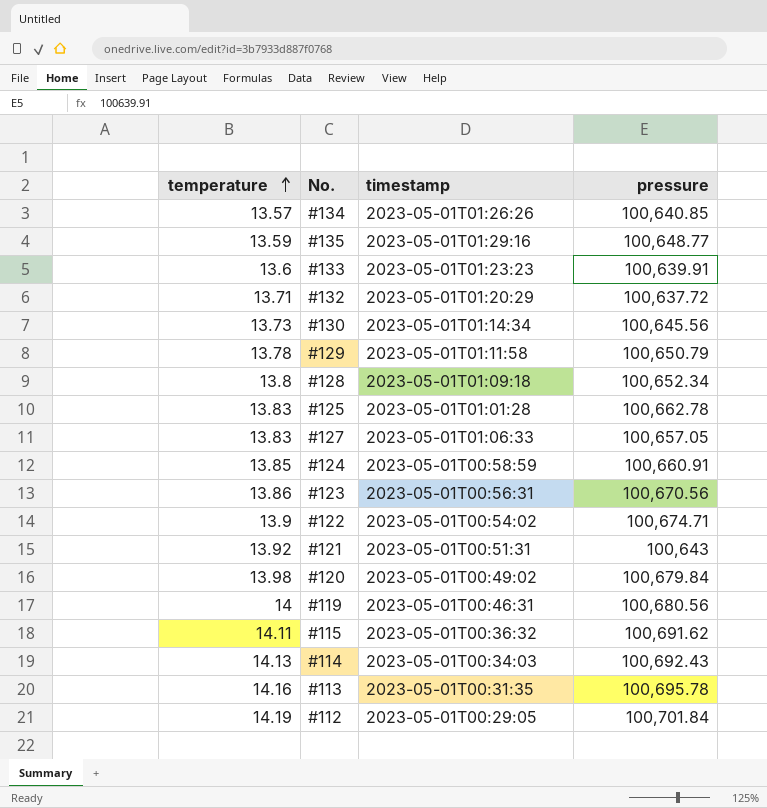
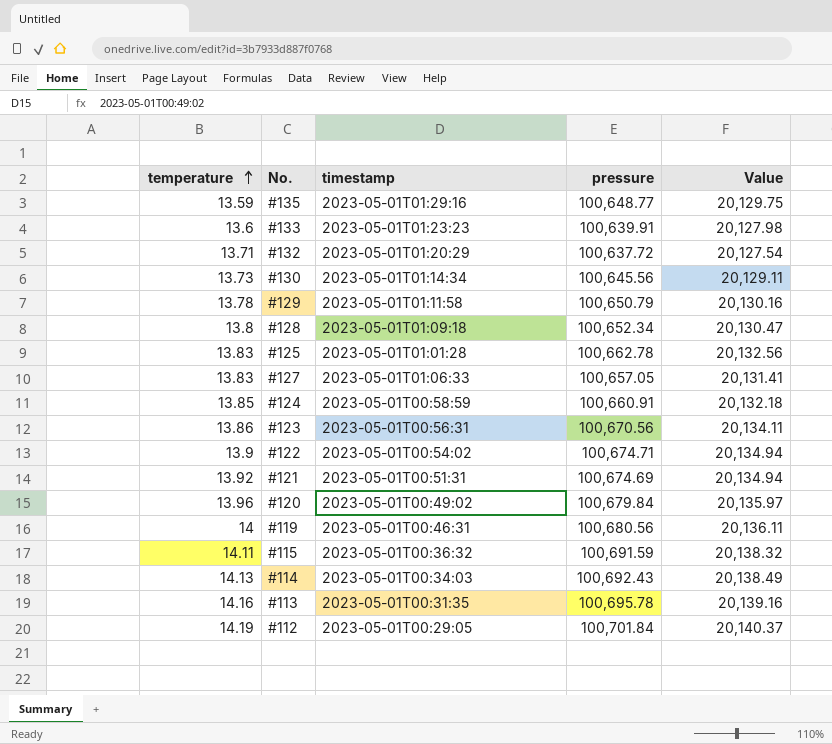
column Value | formula: none -> [pressure] * 0.2
row #134: 13.57 | 2023-05-01T01:26:26 | 100,640.85 -> none
#121 | pressure: 100,643 -> 100,674.69
#120 | temperature: 13.98 -> 13.96
#115 | pressure: 100,691.62 -> 100,691.59

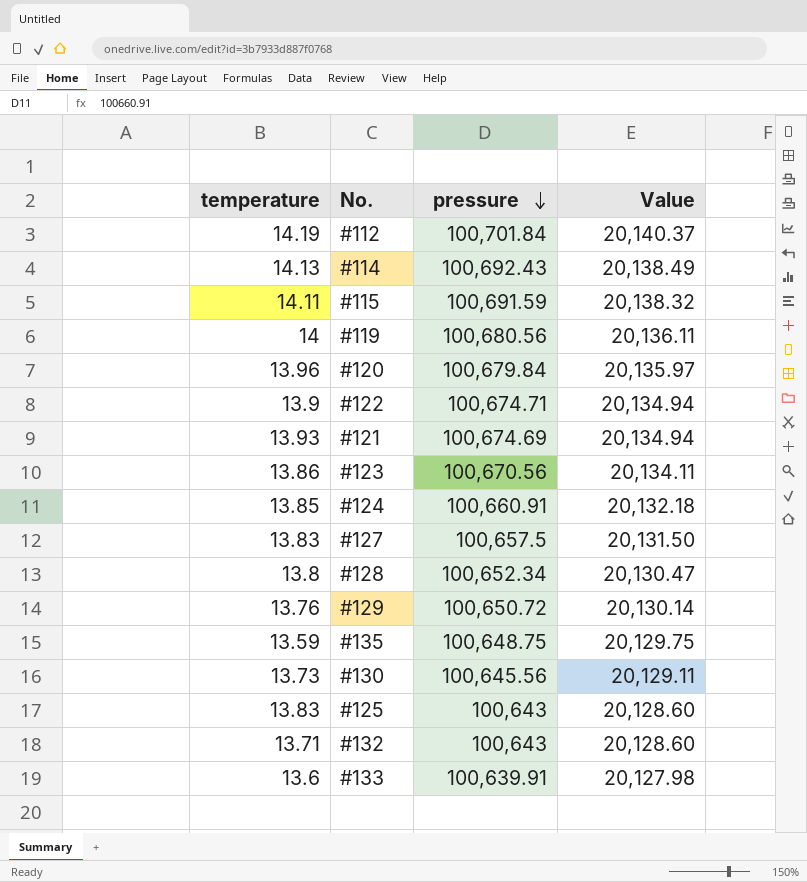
row order: temperature ascending -> pressure descending
column timestamp | position: 3 -> none
row #113: 14.16 | 2023-05-01T00:31:35 | 100,695.78 | 20,139.16 -> none
#121 | temperature: 13.92 -> 13.93
#127 | pressure: 100,657.05 -> 100,657.5
#127 | Value: 20,131.41 -> 20,131.50
#129 | temperature: 13.78 -> 13.76
#129 | pressure: 100,650.79 -> 100,650.72
#129 | Value: 20,130.16 -> 20,130.14
#135 | pressure: 100,648.77 -> 100,648.75
#125 | pressure: 100,662.78 -> 100,643
#125 | Value: 20,132.56 -> 20,128.60
#132 | pressure: 100,637.72 -> 100,643
#132 | Value: 20,127.54 -> 20,128.60

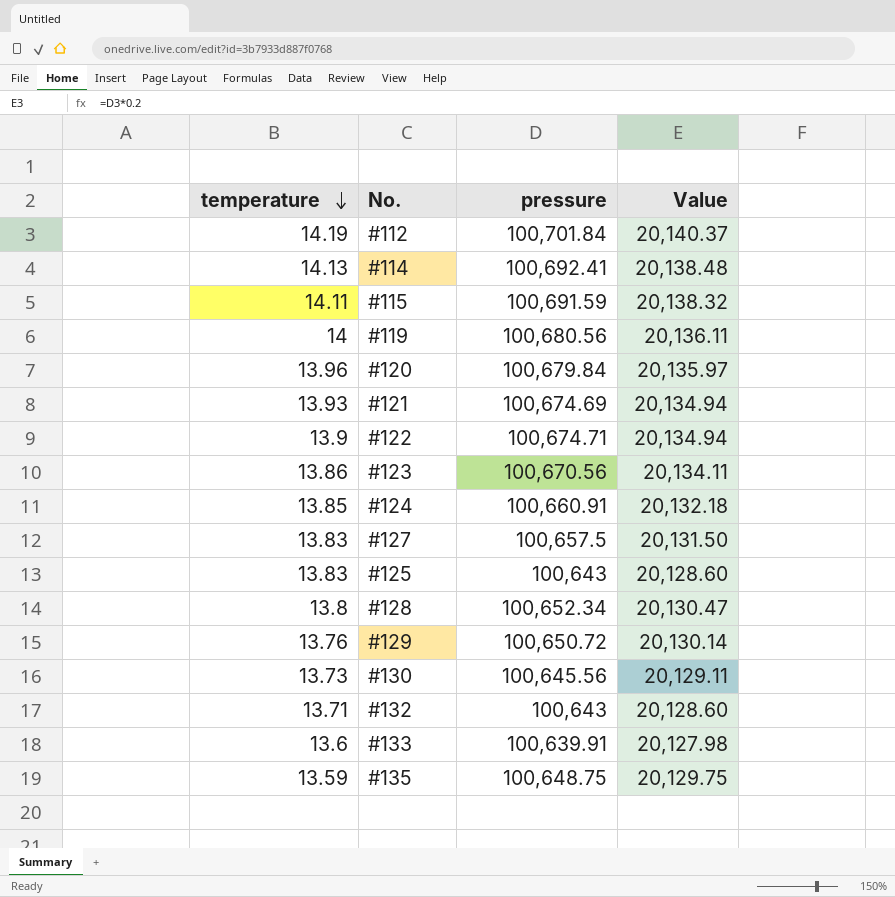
row order: pressure descending -> temperature descending
#114 | pressure: 100,692.43 -> 100,692.41
#114 | Value: 20,138.49 -> 20,138.48

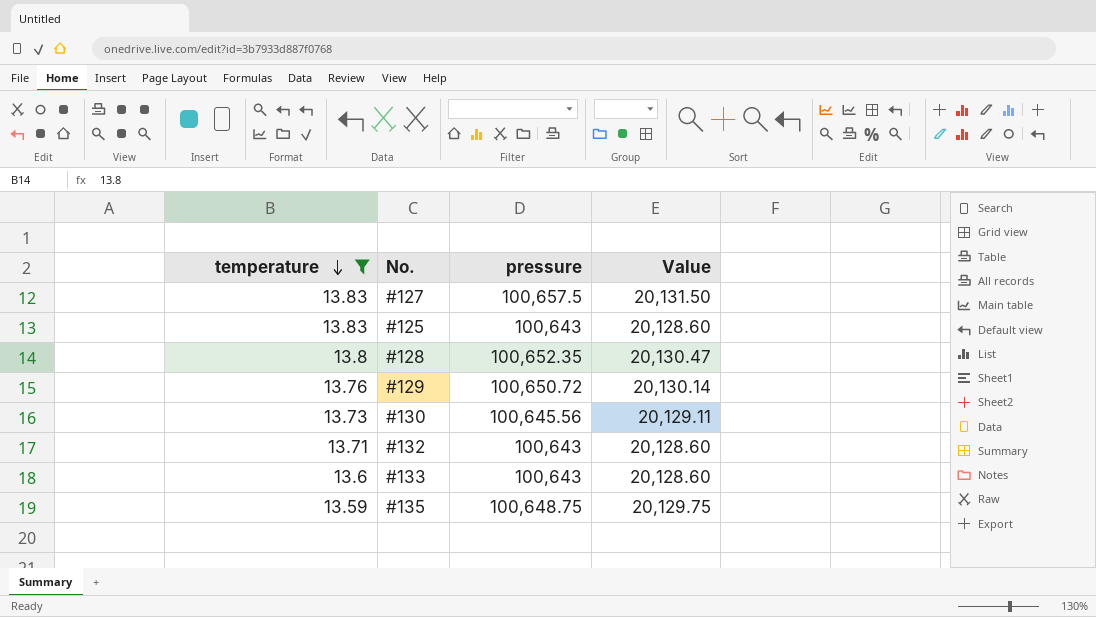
filter: none -> temperature <= 13.83
#128 | pressure: 100,652.34 -> 100,652.35
#133 | pressure: 100,639.91 -> 100,643
#133 | Value: 20,127.98 -> 20,128.60

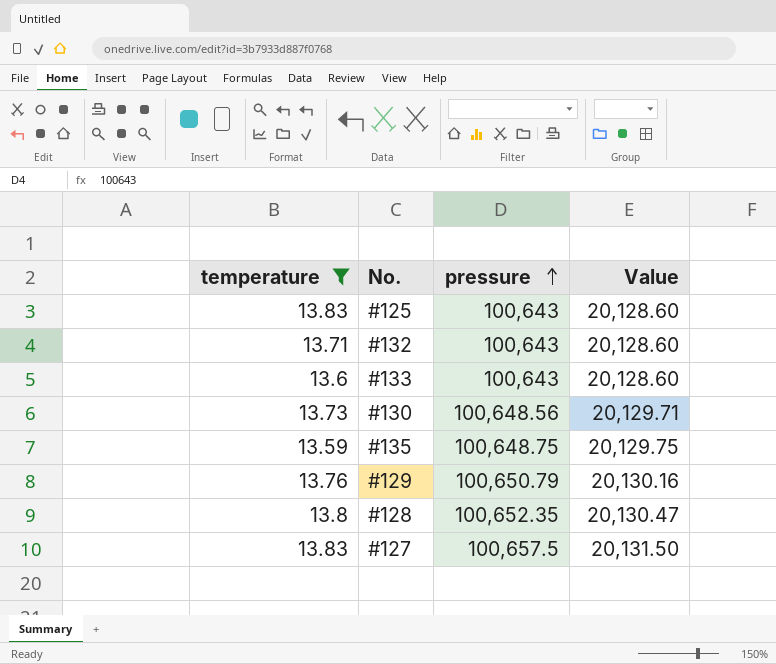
row order: temperature descending -> pressure ascending
#130 | pressure: 100,645.56 -> 100,648.56
#130 | Value: 20,129.11 -> 20,129.71
#129 | pressure: 100,650.72 -> 100,650.79
#129 | Value: 20,130.14 -> 20,130.16

